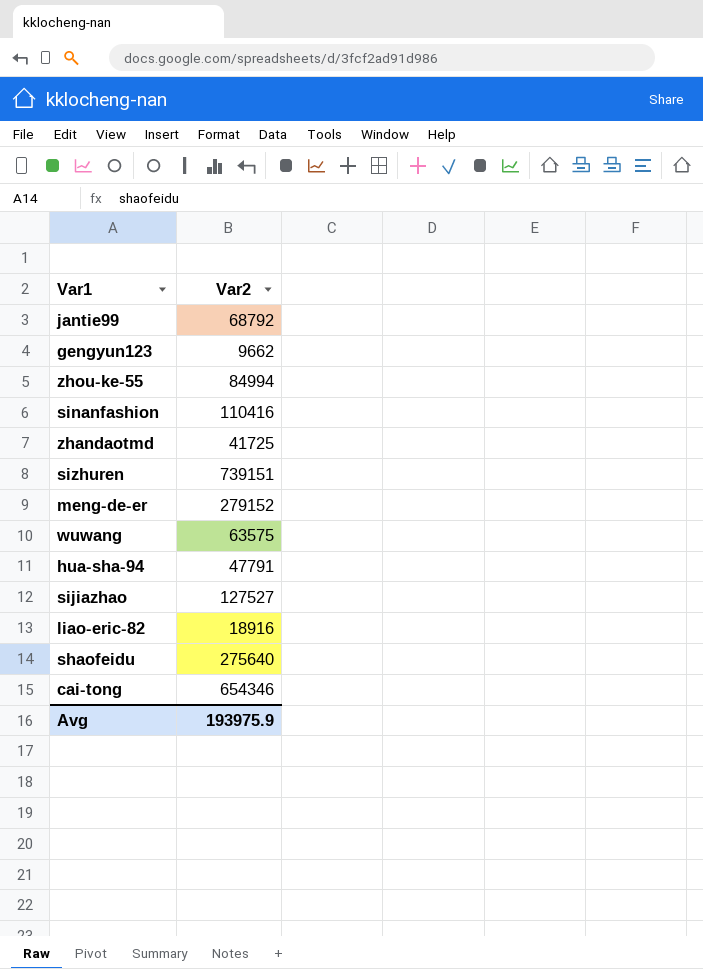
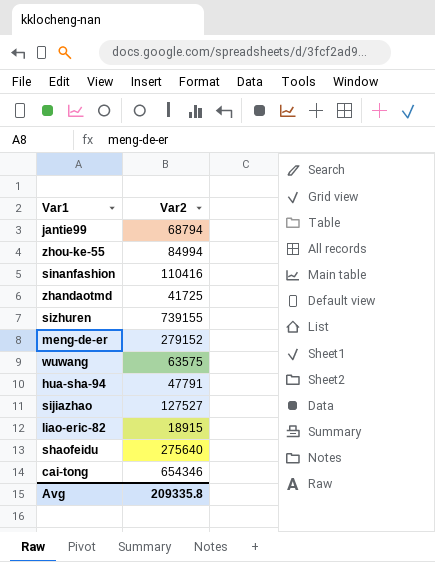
row gengyun123: 9662 -> none
jantie99 | Var2: 68792 -> 68794
sizhuren | Var2: 739151 -> 739155
liao-eric-82 | Var2: 18916 -> 18915
Avg | Var2: 193975.9 -> 209335.8

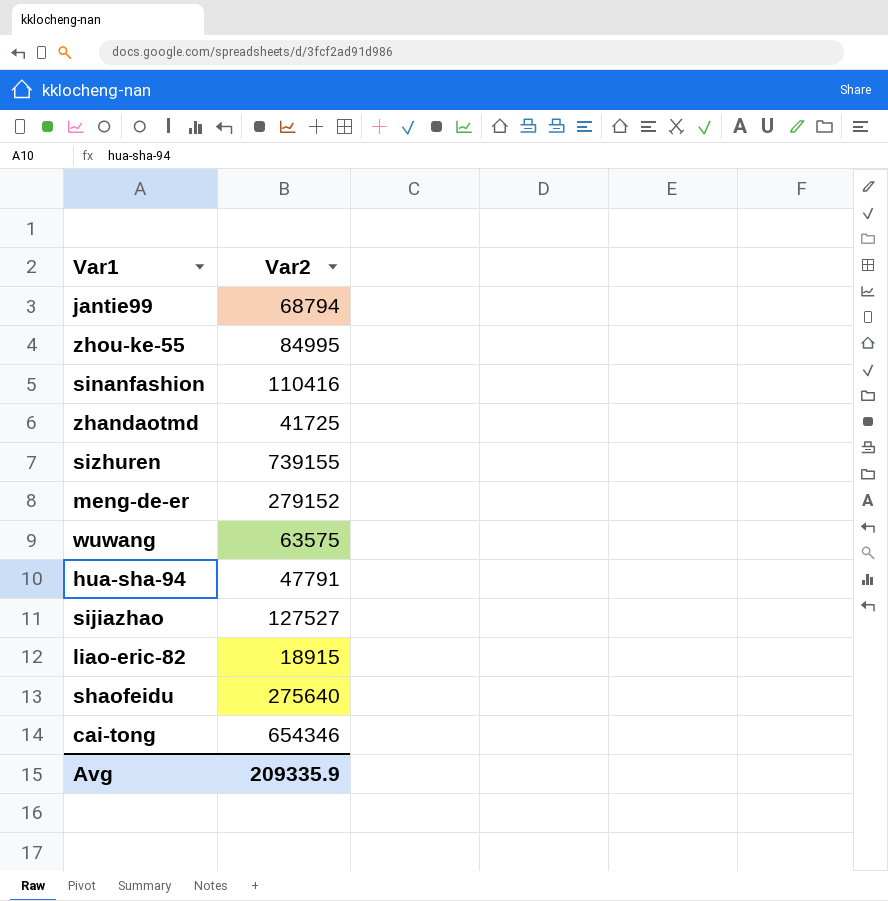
zhou-ke-55 | Var2: 84994 -> 84995
Avg | Var2: 209335.8 -> 209335.9

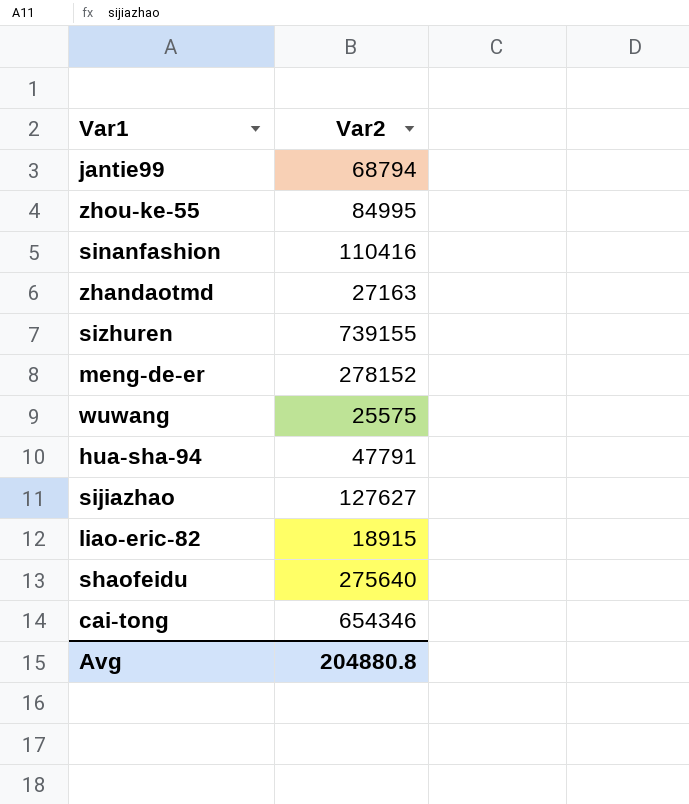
zhandaotmd | Var2: 41725 -> 27163
meng-de-er | Var2: 279152 -> 278152
wuwang | Var2: 63575 -> 25575
sijiazhao | Var2: 127527 -> 127627
Avg | Var2: 209335.9 -> 204880.8

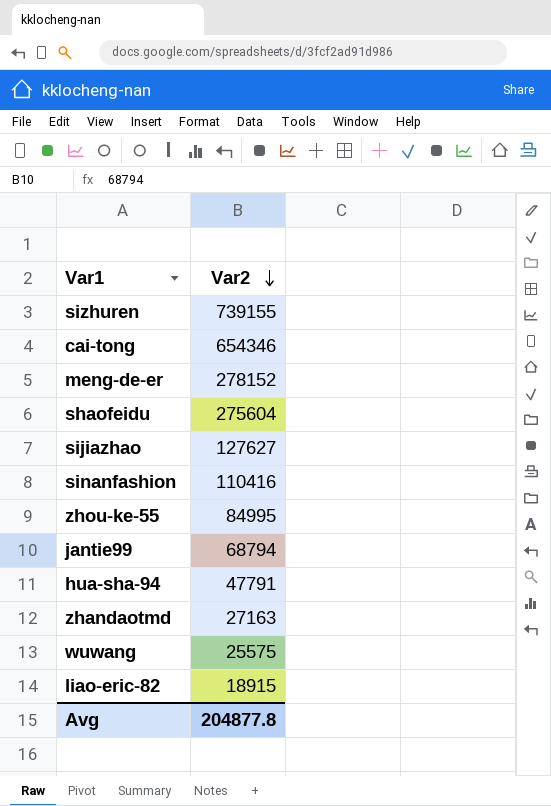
row order: none -> Var2 descending
shaofeidu | Var2: 275640 -> 275604
Avg | Var2: 204880.8 -> 204877.8

